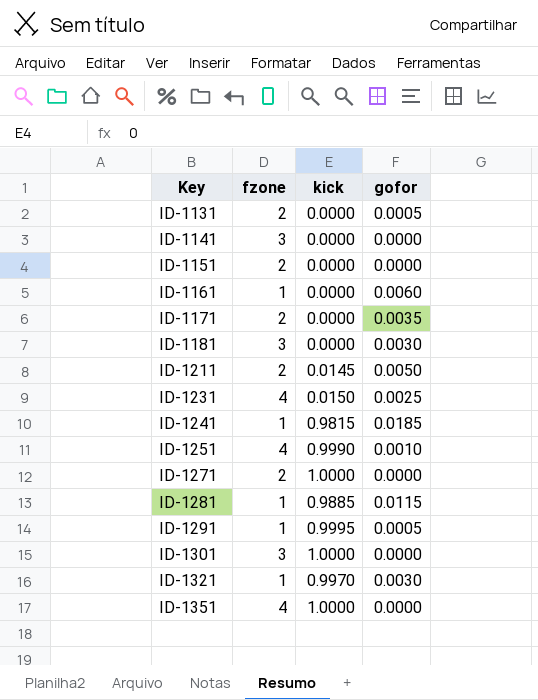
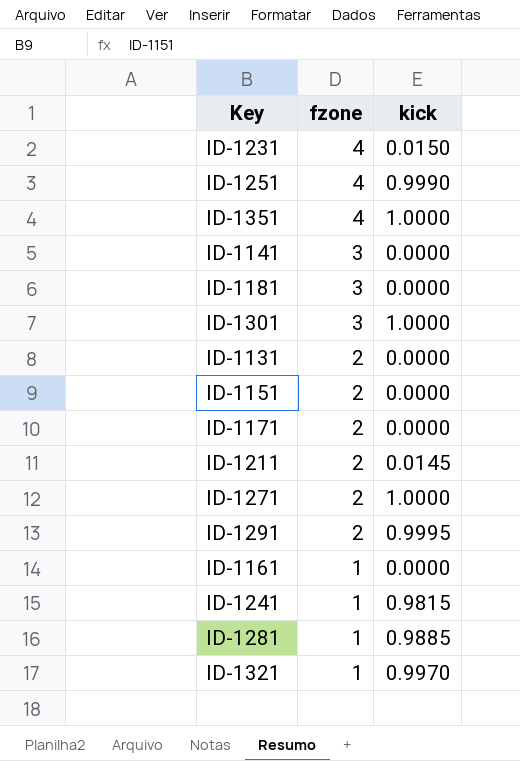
row order: Key ascending -> fzone descending
column gofor | position: 4 -> none
ID-1291 | fzone: 1 -> 2

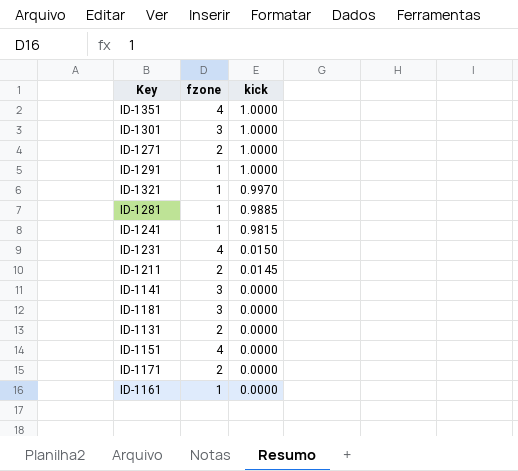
row order: fzone descending -> kick descending
row ID-1251: 4 | 0.9990 -> none
ID-1291 | fzone: 2 -> 1
ID-1291 | kick: 0.9995 -> 1.0000
ID-1151 | fzone: 2 -> 4

